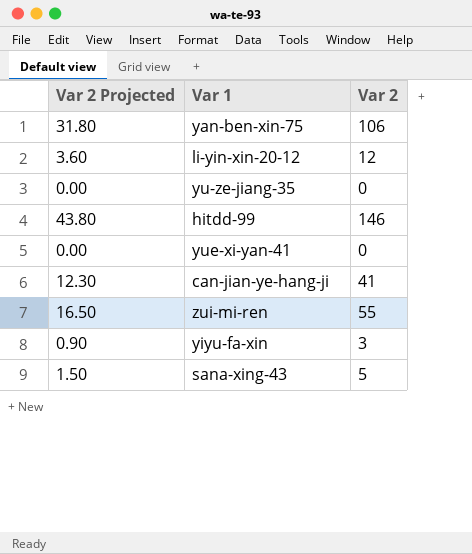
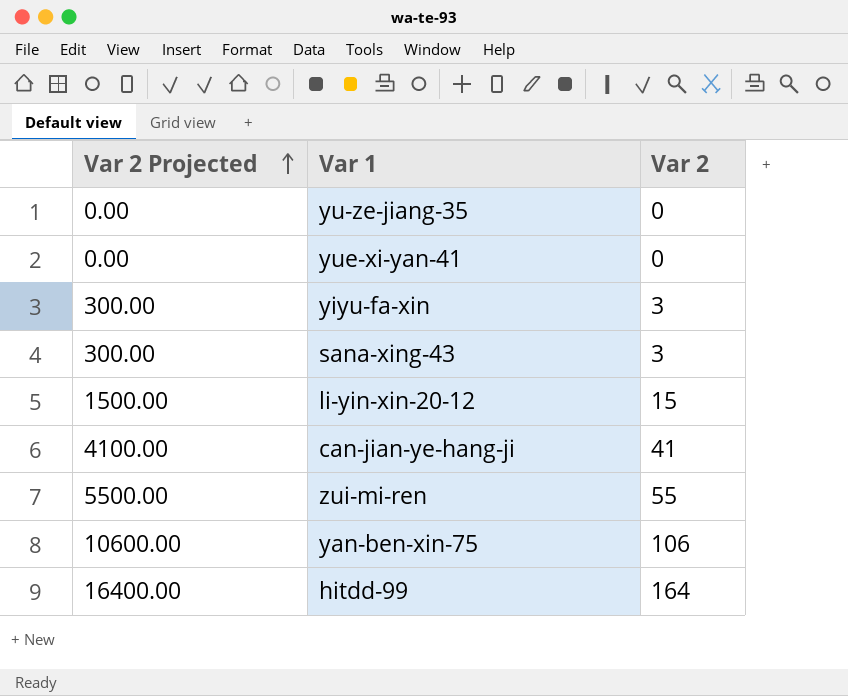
row order: none -> Var 2 Projected ascending
column Var 2 Projected | formula: [Var 2] * 0.3 -> [Var 2] * 100
sana-xing-43 | Var 2: 5 -> 3
li-yin-xin-20-12 | Var 2: 12 -> 15
hitdd-99 | Var 2: 146 -> 164

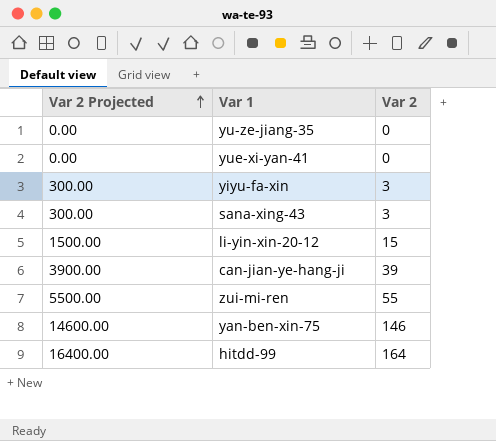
can-jian-ye-hang-ji | Var 2 Projected: 4100.00 -> 3900.00
can-jian-ye-hang-ji | Var 2: 41 -> 39
yan-ben-xin-75 | Var 2 Projected: 10600.00 -> 14600.00
yan-ben-xin-75 | Var 2: 106 -> 146

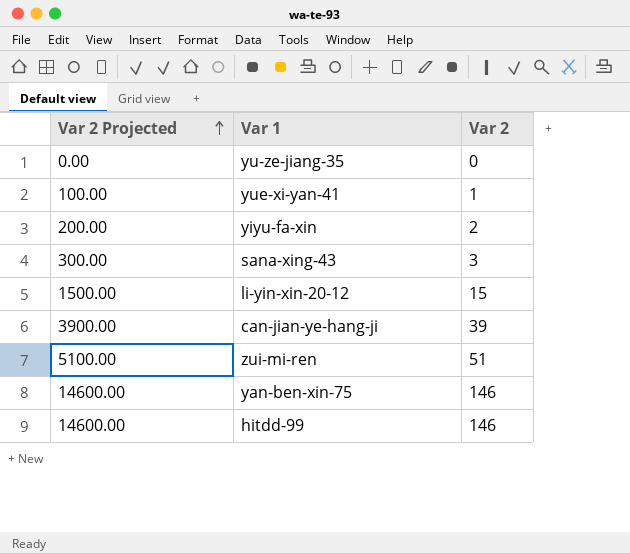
yue-xi-yan-41 | Var 2 Projected: 0.00 -> 100.00
yue-xi-yan-41 | Var 2: 0 -> 1
yiyu-fa-xin | Var 2 Projected: 300.00 -> 200.00
yiyu-fa-xin | Var 2: 3 -> 2
zui-mi-ren | Var 2 Projected: 5500.00 -> 5100.00
zui-mi-ren | Var 2: 55 -> 51
hitdd-99 | Var 2 Projected: 16400.00 -> 14600.00
hitdd-99 | Var 2: 164 -> 146

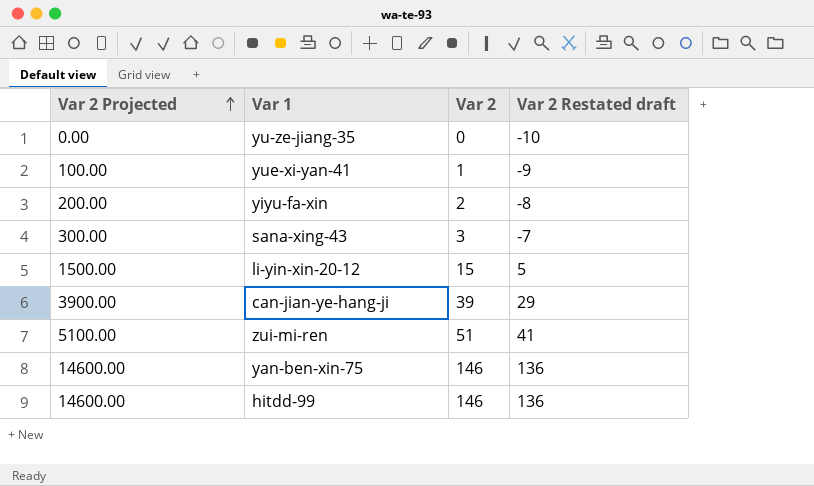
column Var 2 Restated draft | formula: none -> [Var 2] - 10

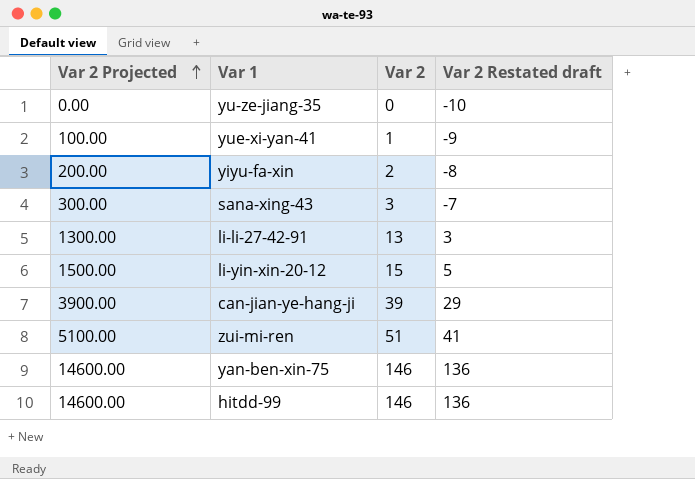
row li-li-27-42-91: none -> 1300.00 | 13 | 3

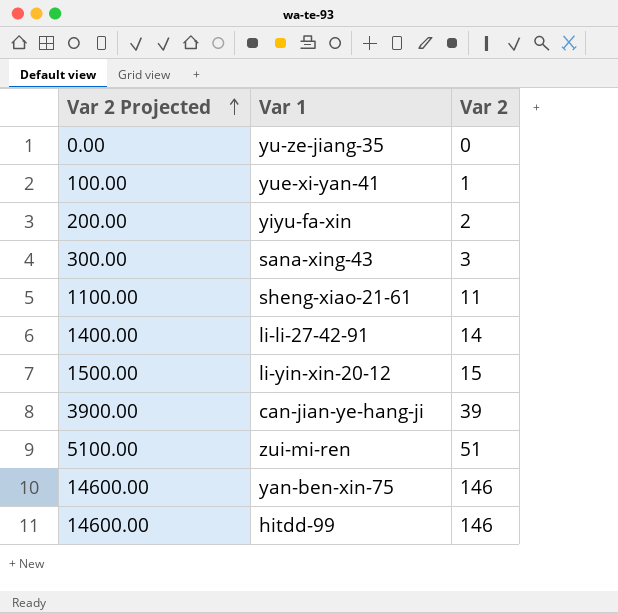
column Var 2 Restated draft | formula: [Var 2] - 10 -> none
row sheng-xiao-21-61: none -> 1100.00 | 11
li-li-27-42-91 | Var 2 Projected: 1300.00 -> 1400.00
li-li-27-42-91 | Var 2: 13 -> 14

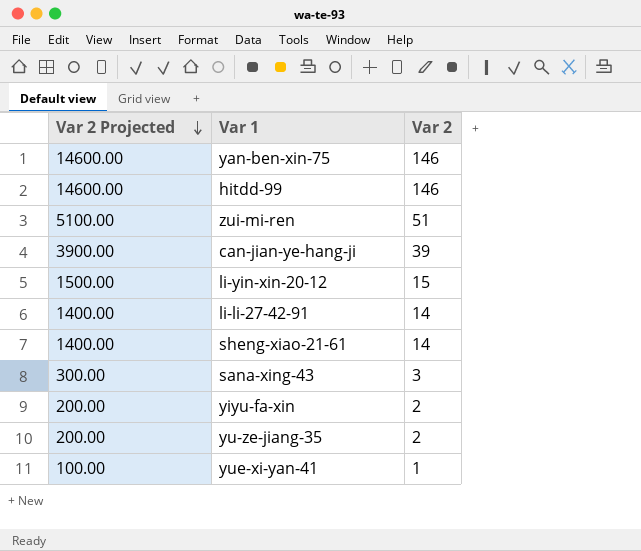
row order: Var 2 Projected ascending -> Var 2 Projected descending
sheng-xiao-21-61 | Var 2 Projected: 1100.00 -> 1400.00
sheng-xiao-21-61 | Var 2: 11 -> 14
yu-ze-jiang-35 | Var 2 Projected: 0.00 -> 200.00
yu-ze-jiang-35 | Var 2: 0 -> 2

